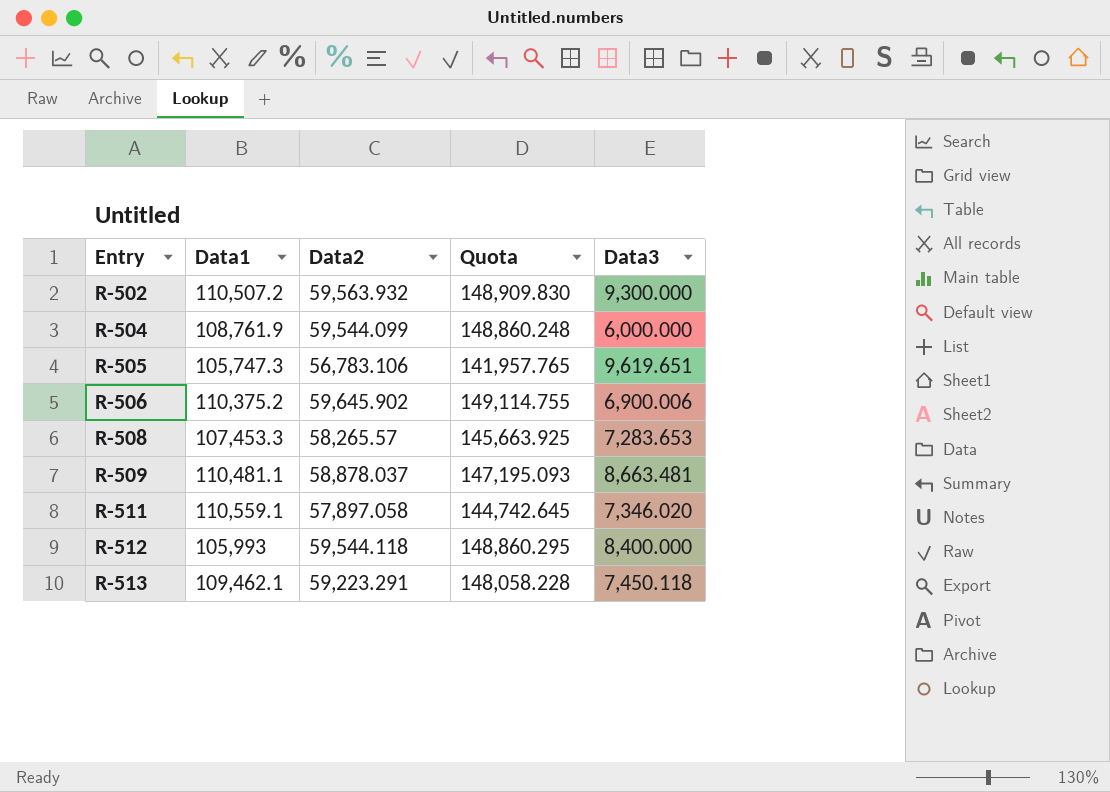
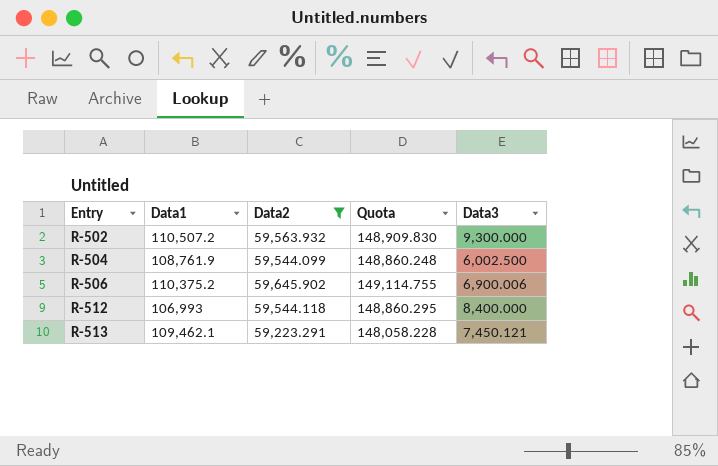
filter: none -> Data2 >= 59,223.291
R-504 | Data3: 6,000.000 -> 6,002.500
R-512 | Data1: 105,993 -> 106,993
R-513 | Data3: 7,450.118 -> 7,450.121

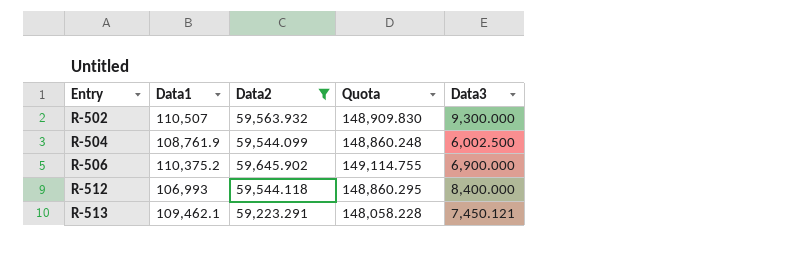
R-502 | Data1: 110,507.2 -> 110,507
R-506 | Data3: 6,900.006 -> 6,900.000

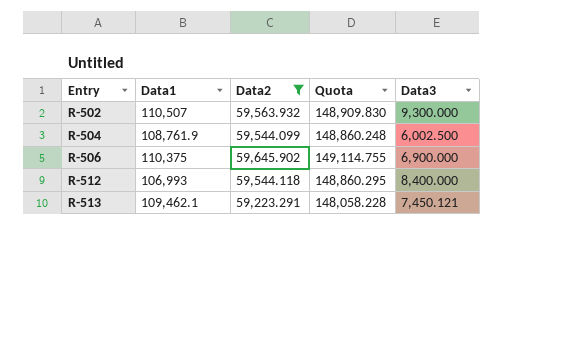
R-506 | Data1: 110,375.2 -> 110,375

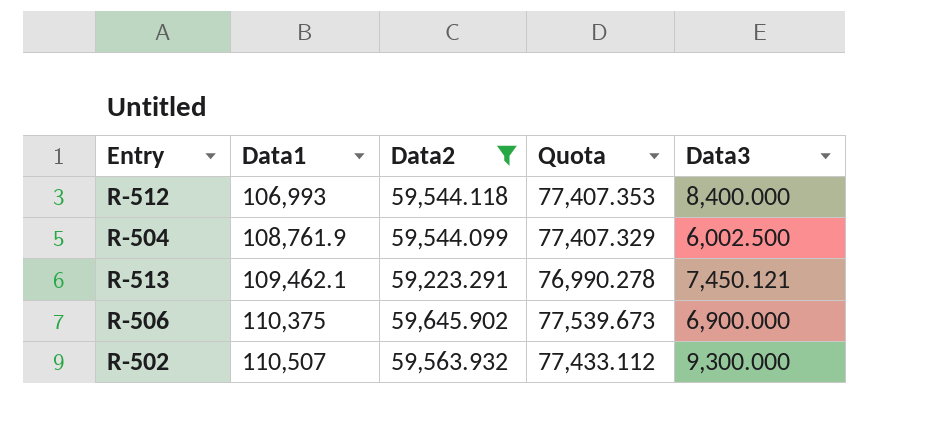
row order: Entry ascending -> Data1 ascending
column Quota | formula: [Data2] * 2.5 -> [Data2] * 1.3

